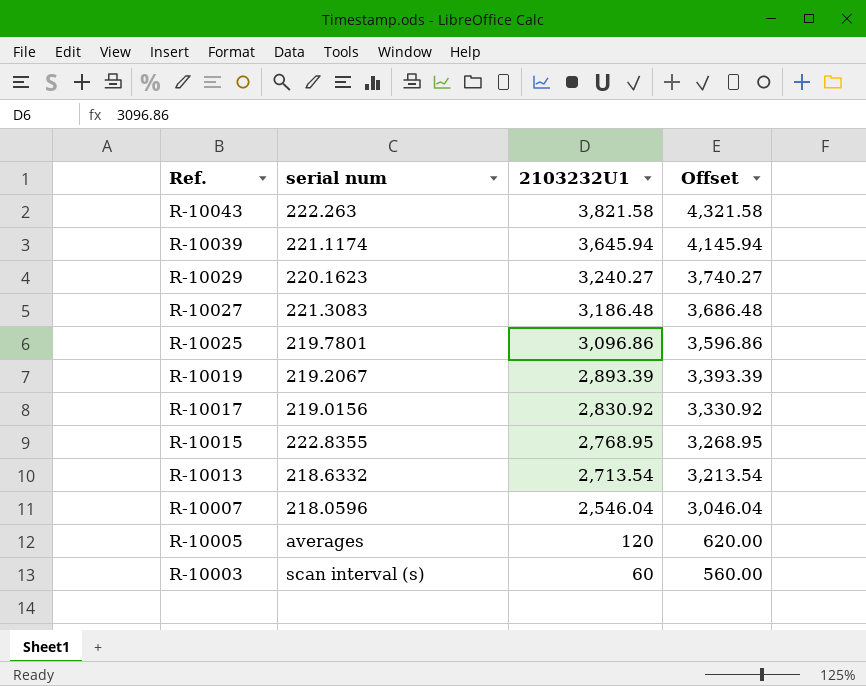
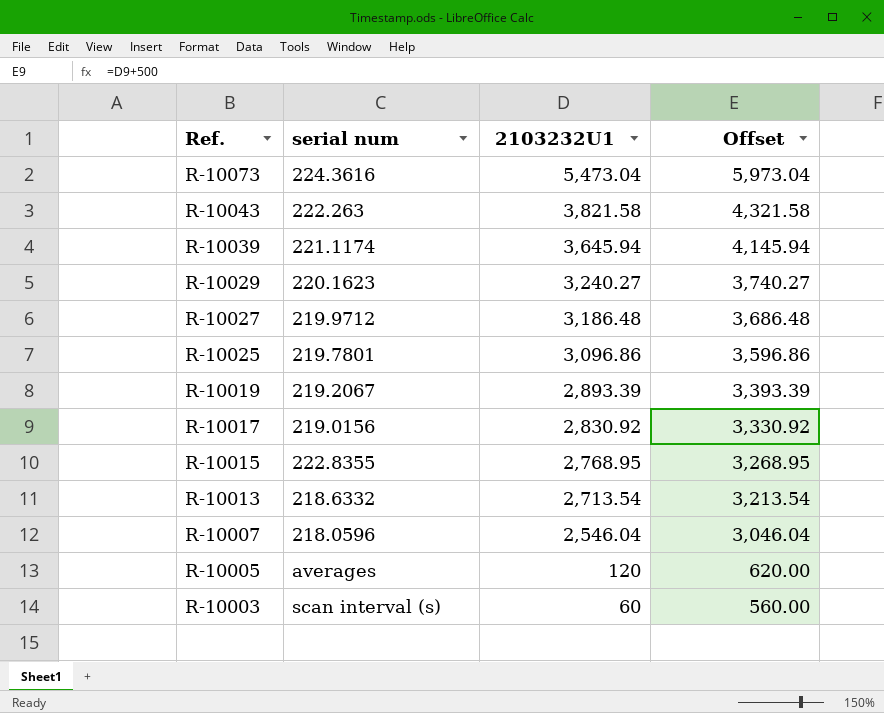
row R-10073: none -> 224.3616 | 5,473.04 | 5,973.04
R-10027 | serial num: 221.3083 -> 219.9712

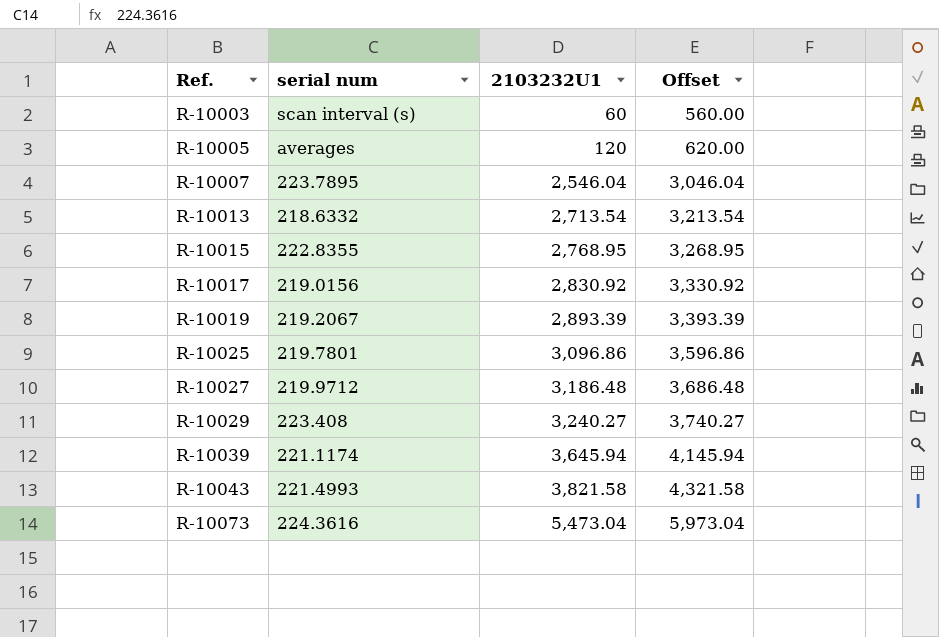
row order: Ref. descending -> Ref. ascending
R-10007 | serial num: 218.0596 -> 223.7895
R-10029 | serial num: 220.1623 -> 223.408
R-10043 | serial num: 222.263 -> 221.4993

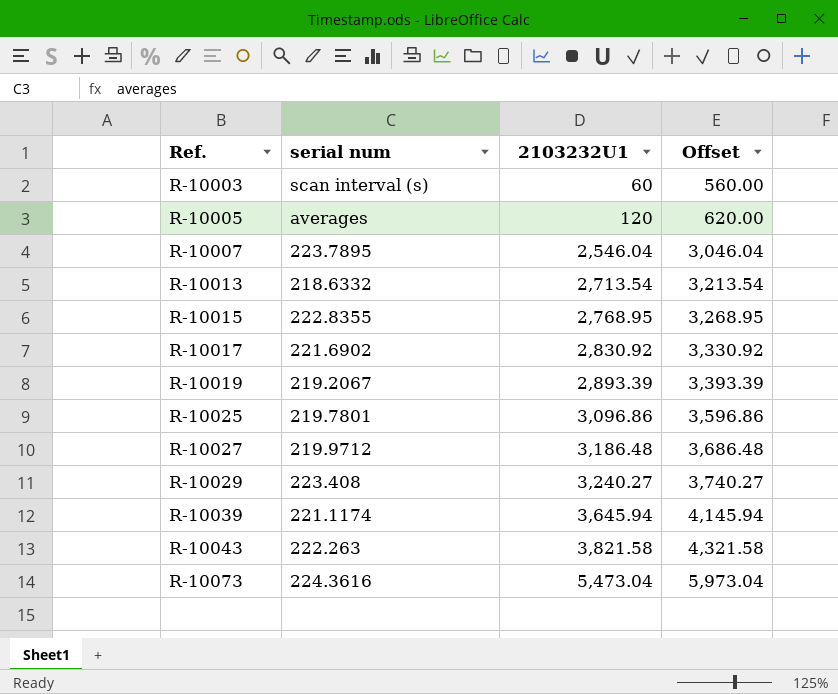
R-10017 | serial num: 219.0156 -> 221.6902
R-10043 | serial num: 221.4993 -> 222.263

